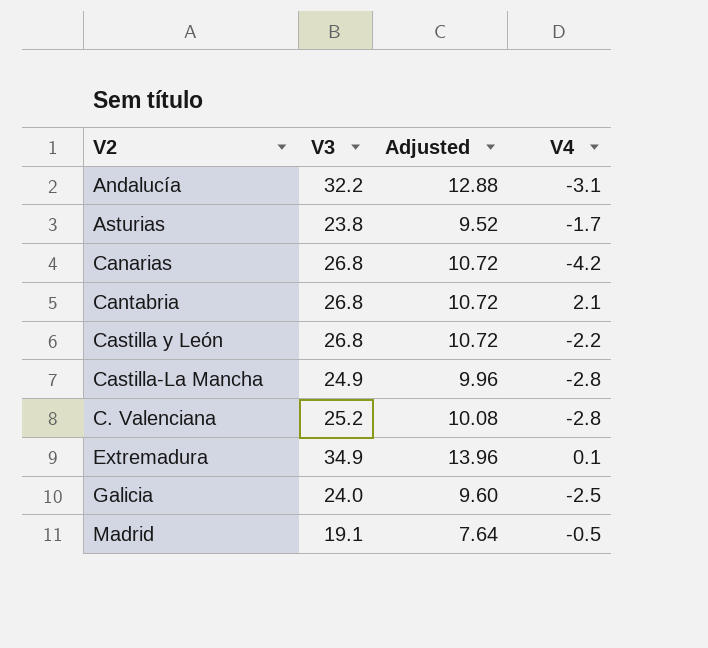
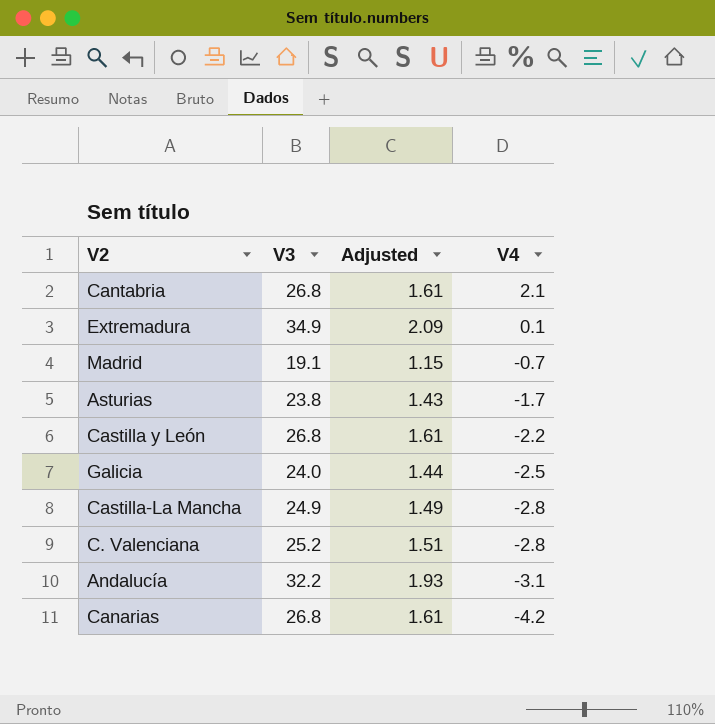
row order: none -> V4 descending
column Adjusted | formula: [V3] * 0.4 -> [V3] * 0.06
Madrid | V4: -0.5 -> -0.7

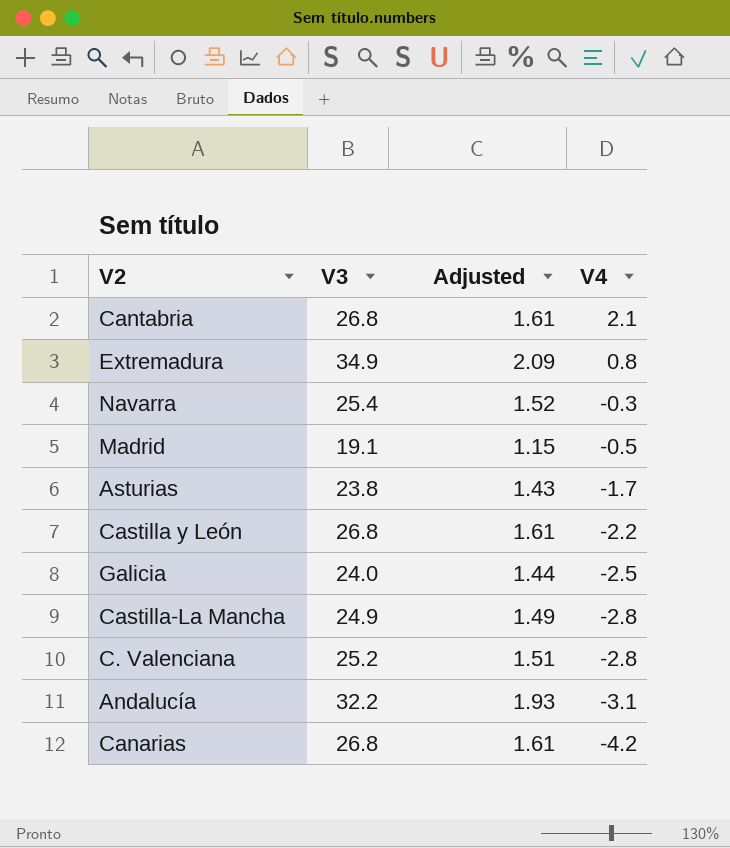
Extremadura | V4: 0.1 -> 0.8
row Navarra: none -> 25.4 | 1.52 | -0.3
Madrid | V4: -0.7 -> -0.5

